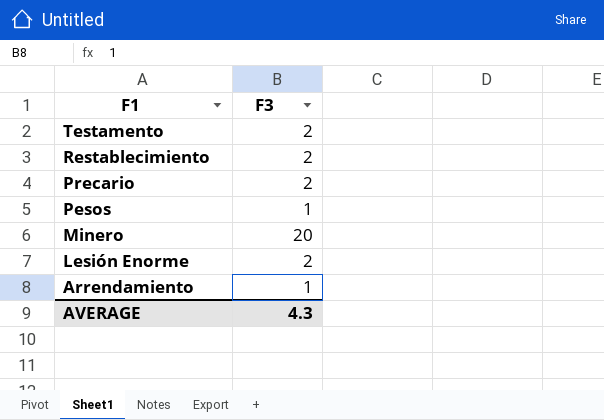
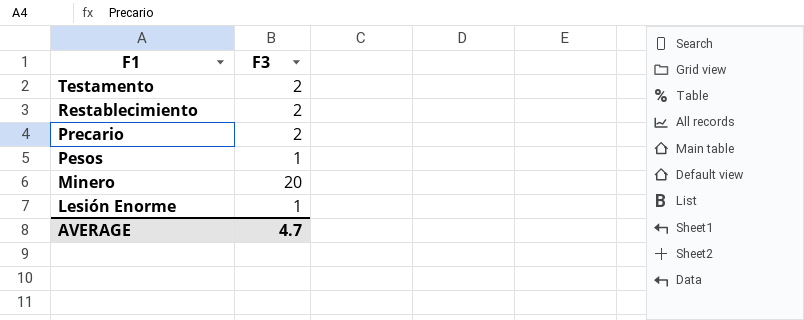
row Arrendamiento: 1 -> none
Lesión Enorme | F3: 2 -> 1
AVERAGE | F3: 4.3 -> 4.7

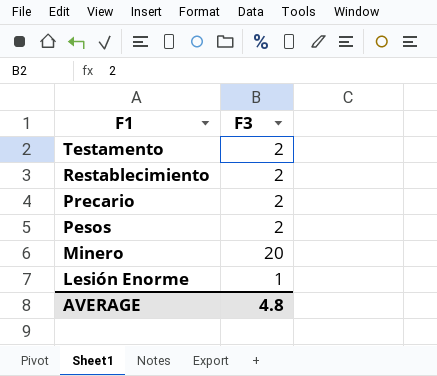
Pesos | F3: 1 -> 2
AVERAGE | F3: 4.7 -> 4.8

